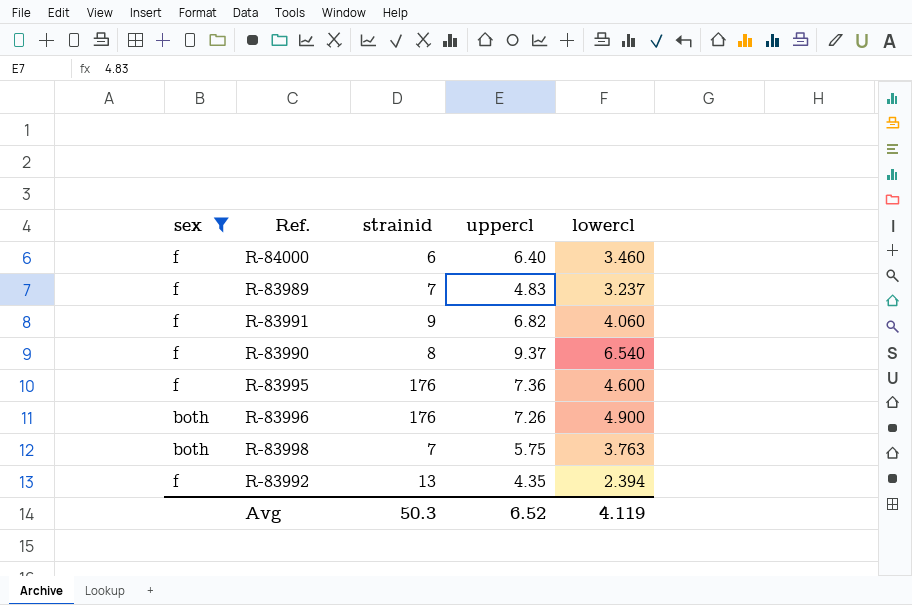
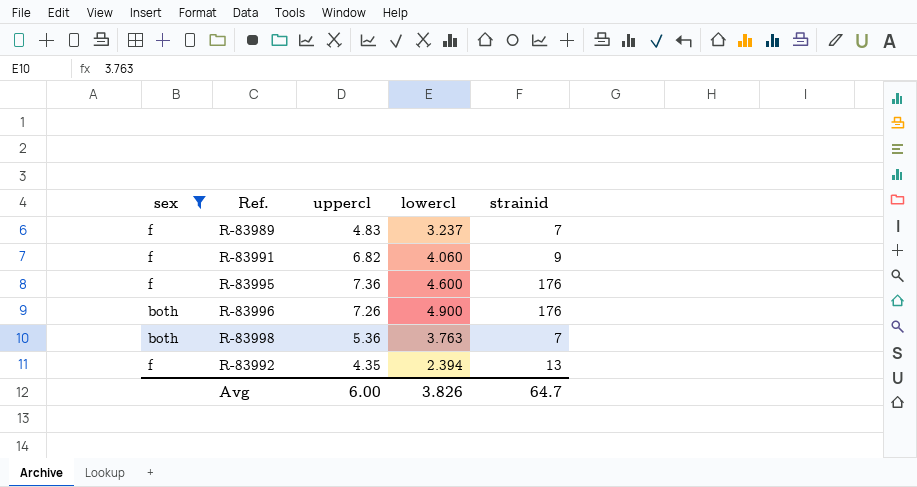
column strainid | position: 3 -> 5
row R-84000: f | 6 | 6.40 | 3.460 -> none
row R-83990: f | 8 | 9.37 | 6.540 -> none
R-83998 | uppercl: 5.75 -> 5.36
Avg | uppercl: 6.52 -> 6.00
Avg | lowercl: 4.119 -> 3.826
Avg | strainid: 50.3 -> 64.7

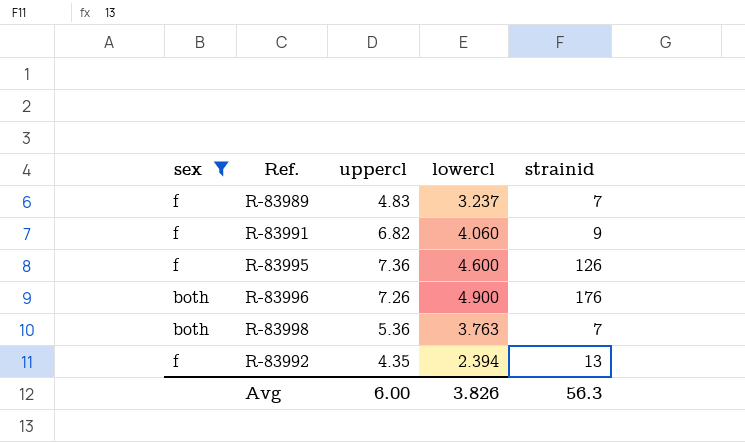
R-83995 | strainid: 176 -> 126
Avg | strainid: 64.7 -> 56.3

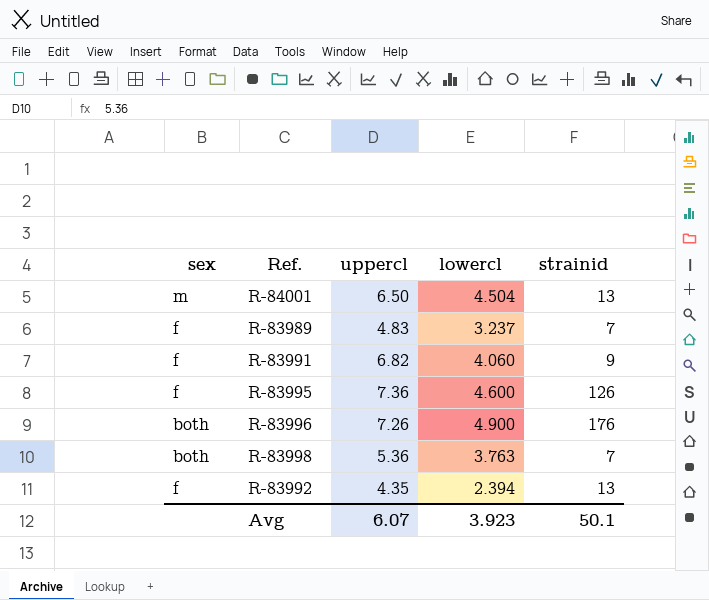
filter: sex != m -> none
Avg | uppercl: 6.00 -> 6.07
Avg | lowercl: 3.826 -> 3.923
Avg | strainid: 56.3 -> 50.1

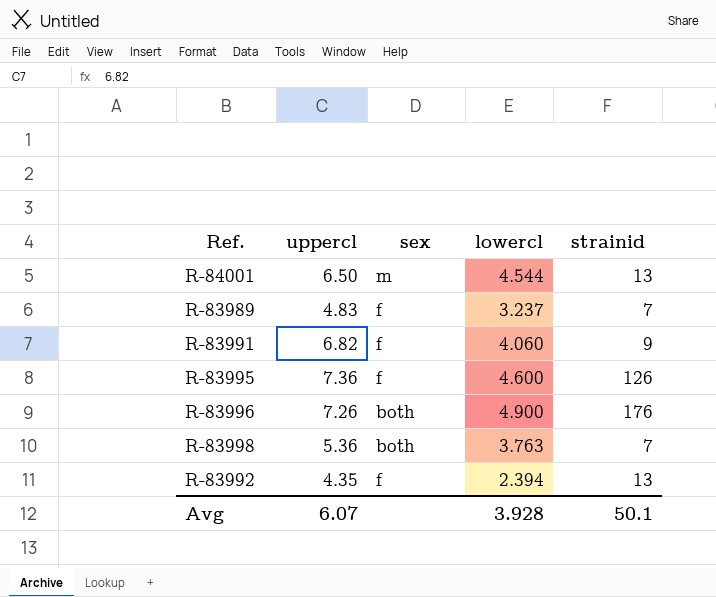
column sex | position: 1 -> 3
R-84001 | lowercl: 4.504 -> 4.544
Avg | lowercl: 3.923 -> 3.928

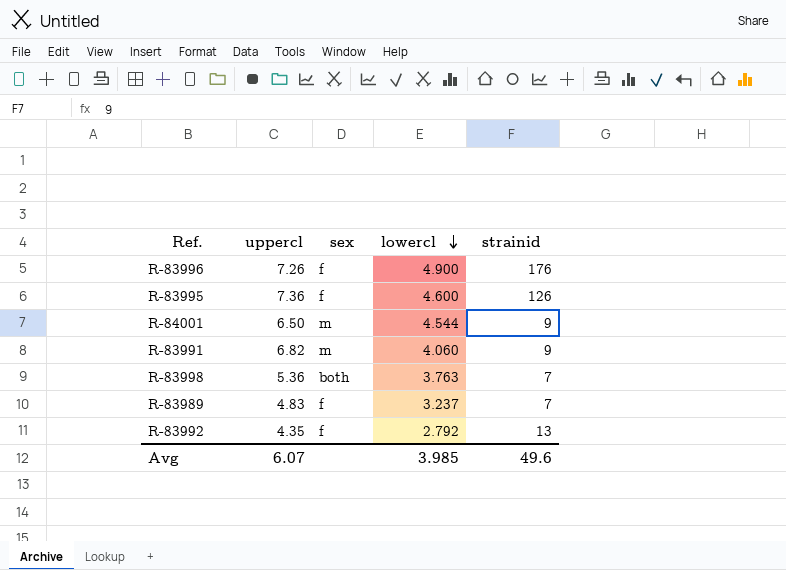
row order: none -> lowercl descending
R-83996 | sex: both -> f
R-84001 | strainid: 13 -> 9
R-83991 | sex: f -> m
R-83992 | lowercl: 2.394 -> 2.792
Avg | lowercl: 3.928 -> 3.985
Avg | strainid: 50.1 -> 49.6

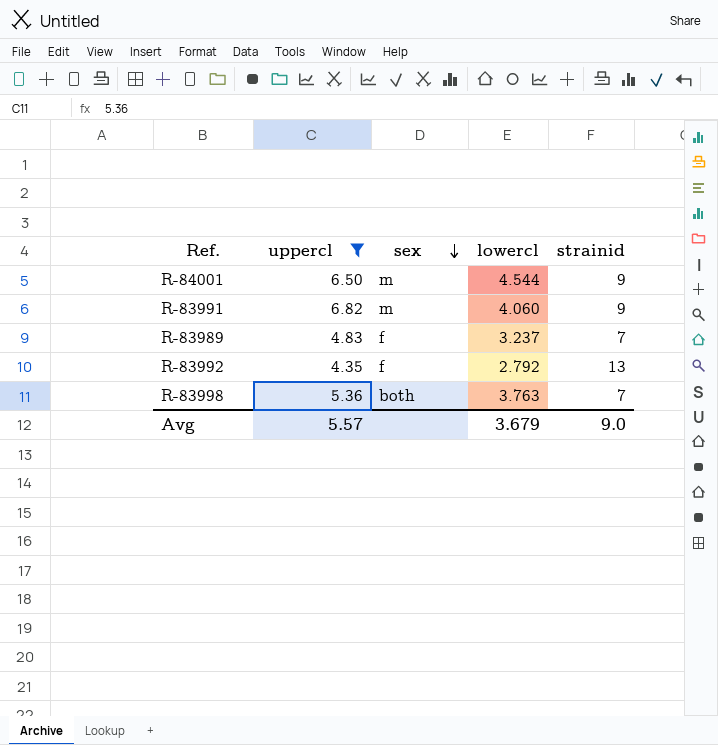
filter: none -> uppercl <= 6.82
row order: lowercl descending -> sex descending
Avg | uppercl: 6.07 -> 5.57
Avg | lowercl: 3.985 -> 3.679
Avg | strainid: 49.6 -> 9.0

